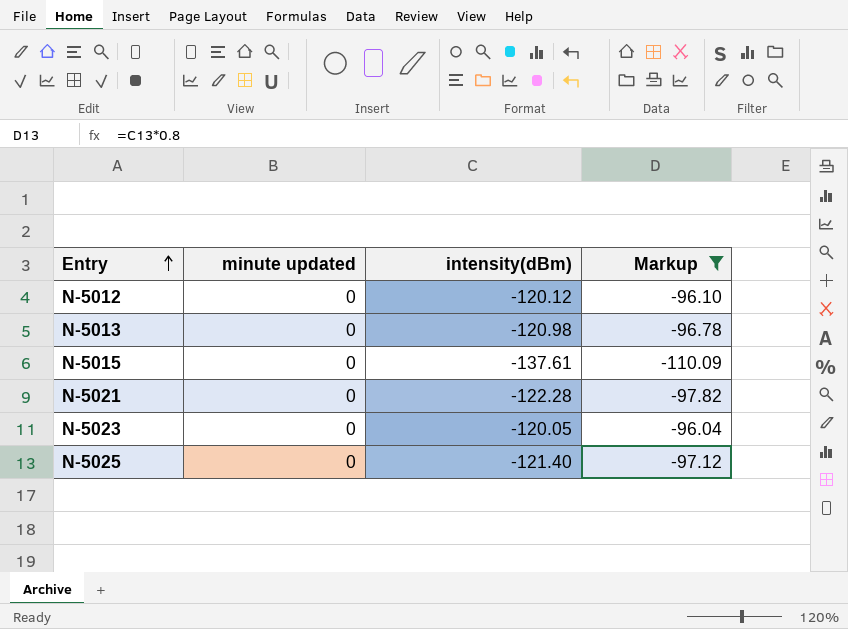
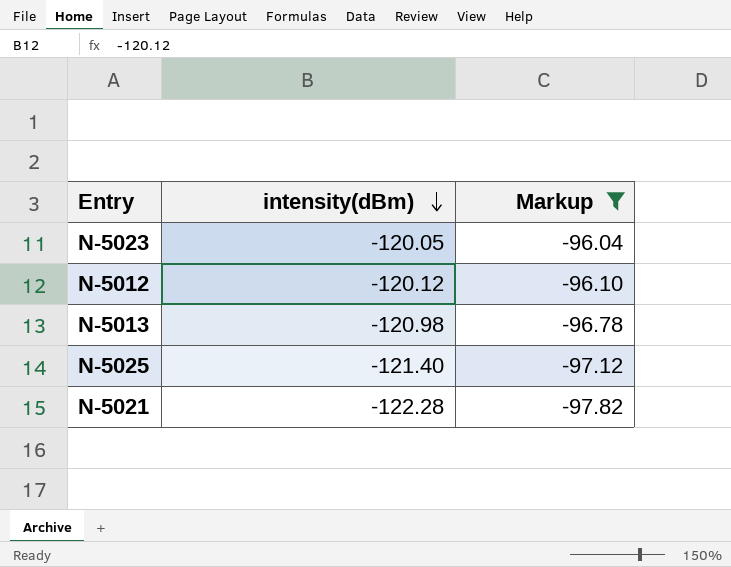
row order: Entry ascending -> intensity(dBm) descending
column minute updated | position: 2 -> none
row N-5015: 0 | -137.61 | -110.09 -> none

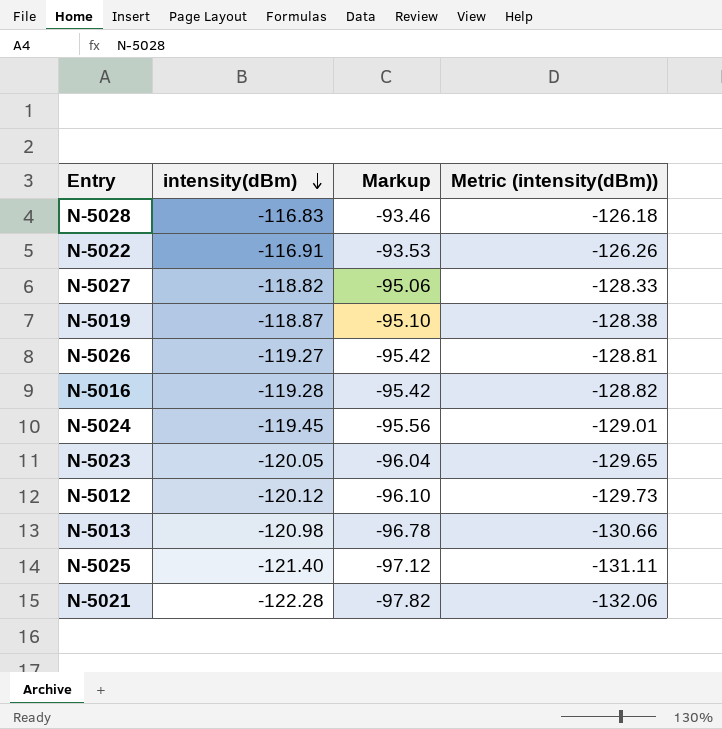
filter: Markup <= -96.04 -> none
column Metric (intensity(dBm)) | formula: none -> [intensity(dBm)] * 1.08

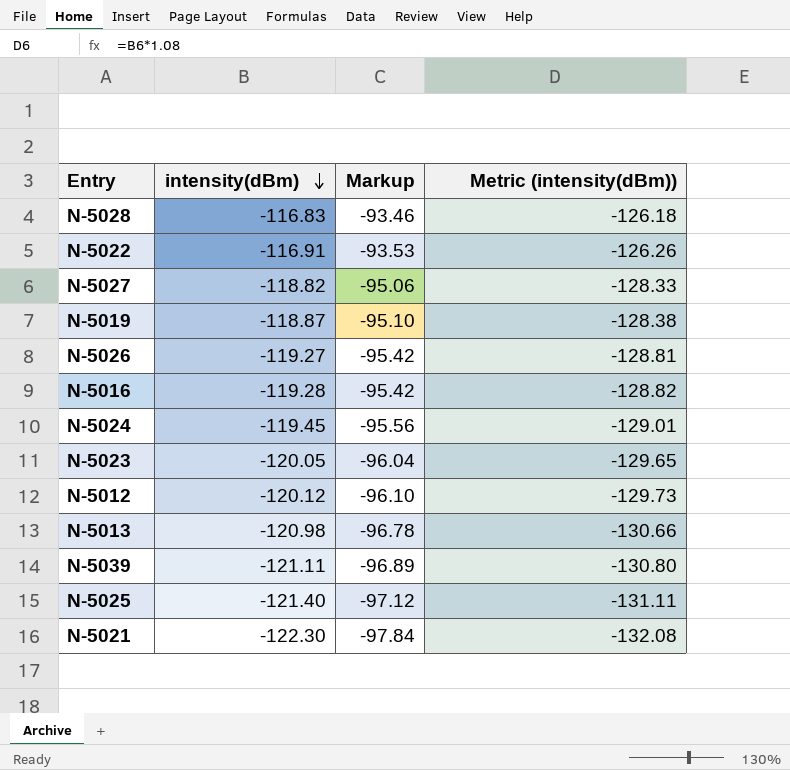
row N-5039: none -> -121.11 | -96.89 | -130.80
N-5021 | intensity(dBm): -122.28 -> -122.30
N-5021 | Markup: -97.82 -> -97.84
N-5021 | Metric (intensity(dBm)): -132.06 -> -132.08

